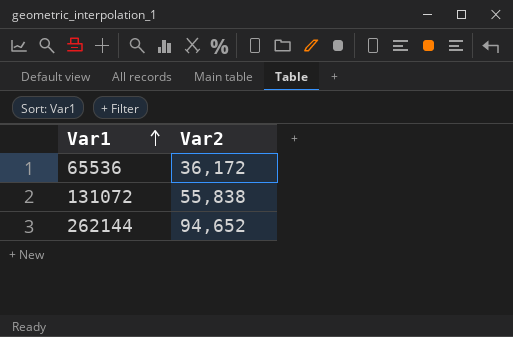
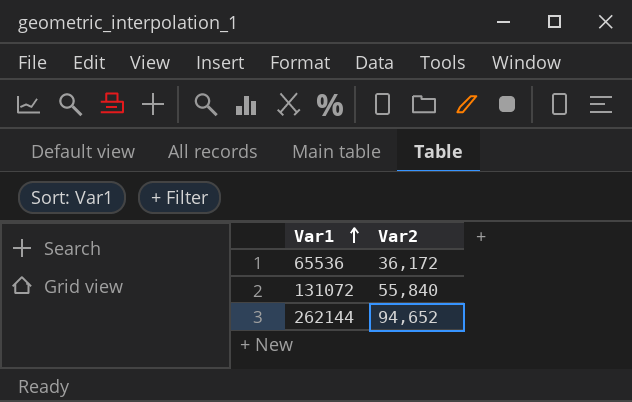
131072 | Var2: 55,838 -> 55,840

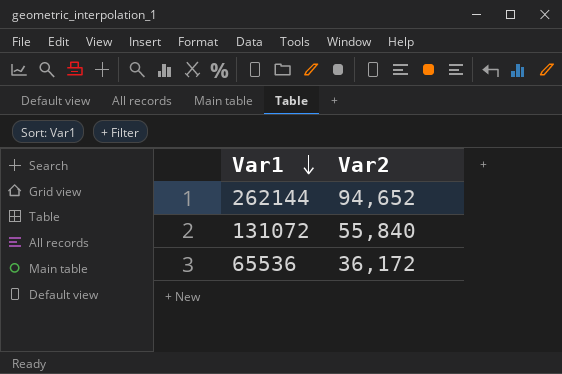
row order: Var1 ascending -> Var1 descending

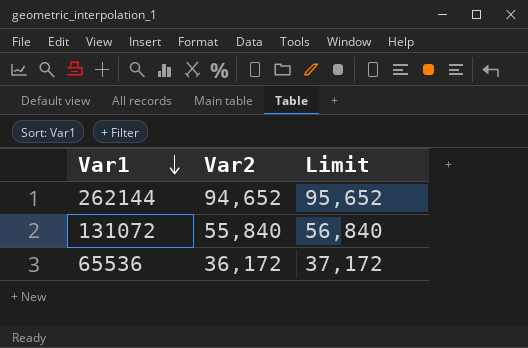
column Limit | formula: none -> [Var2] + 1000

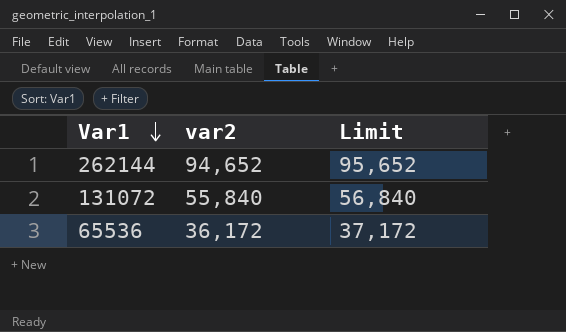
column name: Var2 -> var2

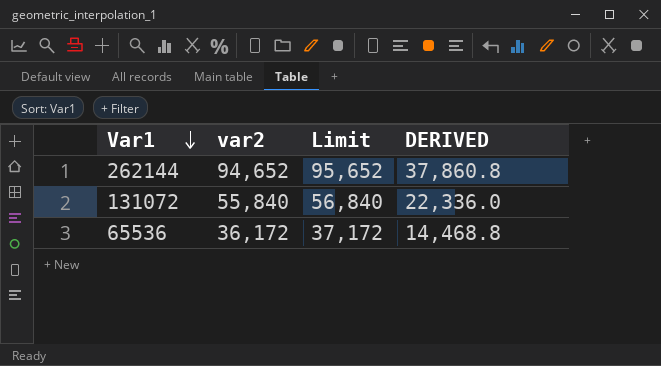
column DERIVED | formula: none -> [var2] * 0.4

